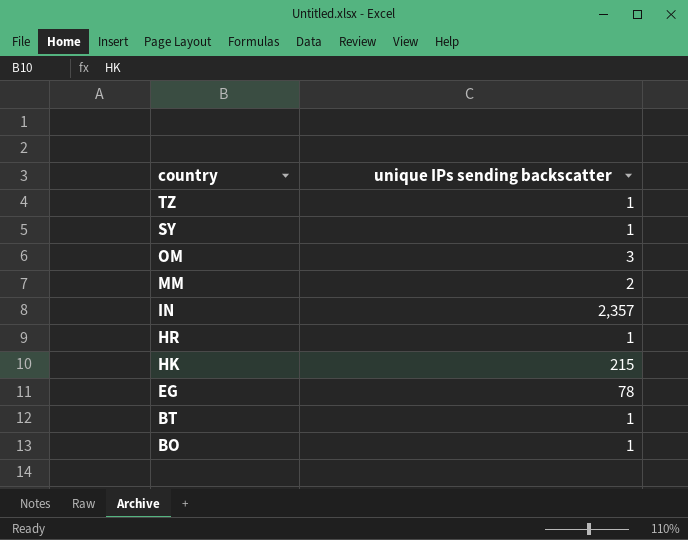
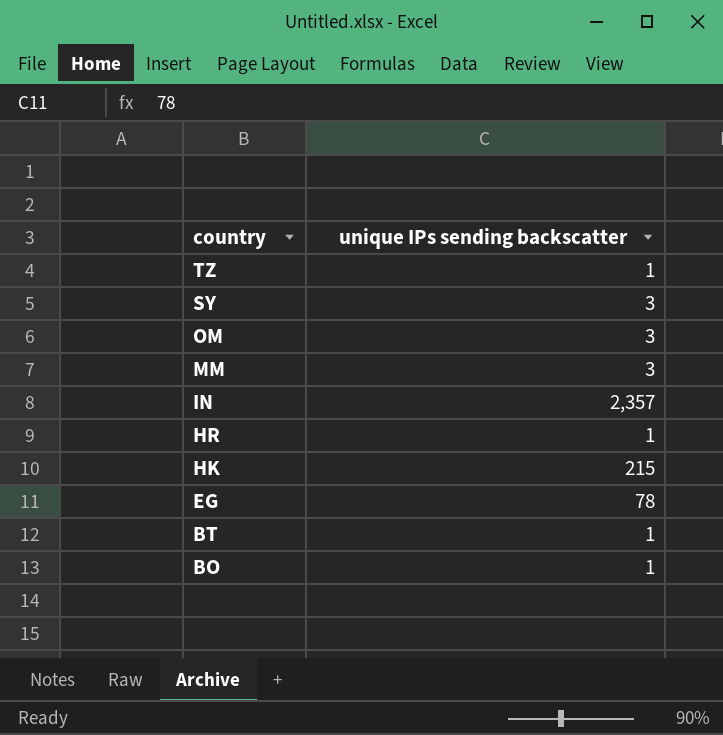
SY | unique IPs sending backscatter: 1 -> 3
MM | unique IPs sending backscatter: 2 -> 3

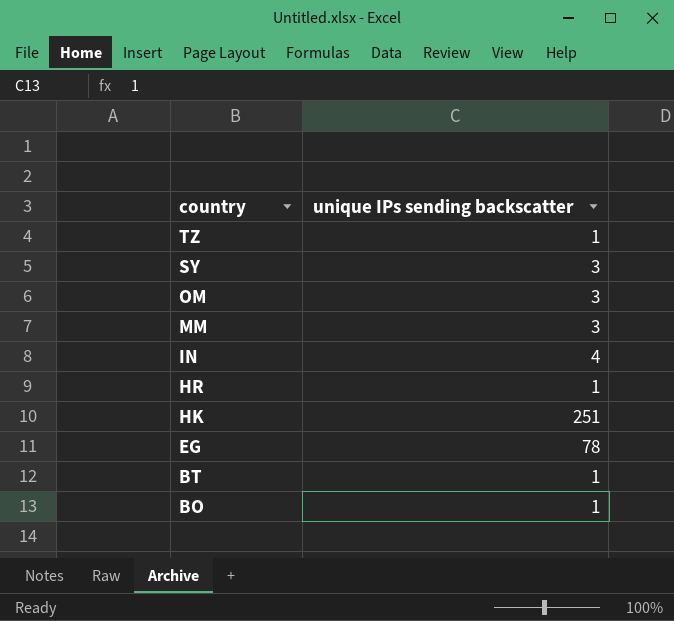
IN | unique IPs sending backscatter: 2,357 -> 4
HK | unique IPs sending backscatter: 215 -> 251

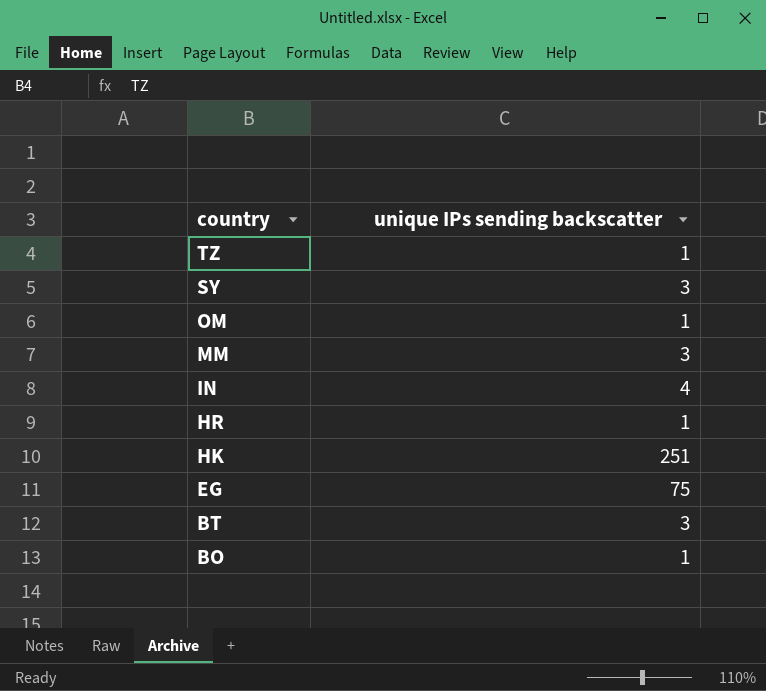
OM | unique IPs sending backscatter: 3 -> 1
EG | unique IPs sending backscatter: 78 -> 75
BT | unique IPs sending backscatter: 1 -> 3

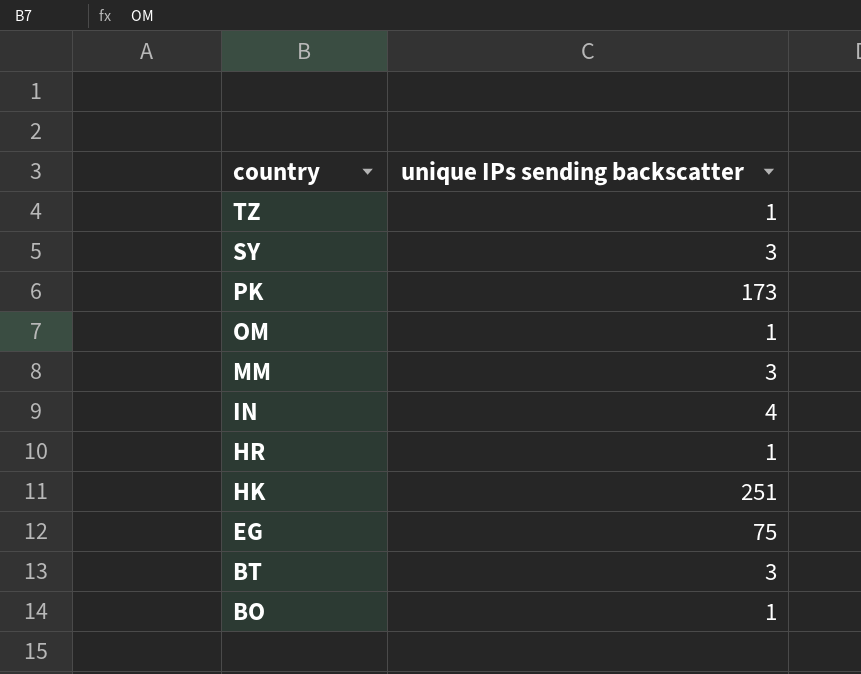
row PK: none -> 173

